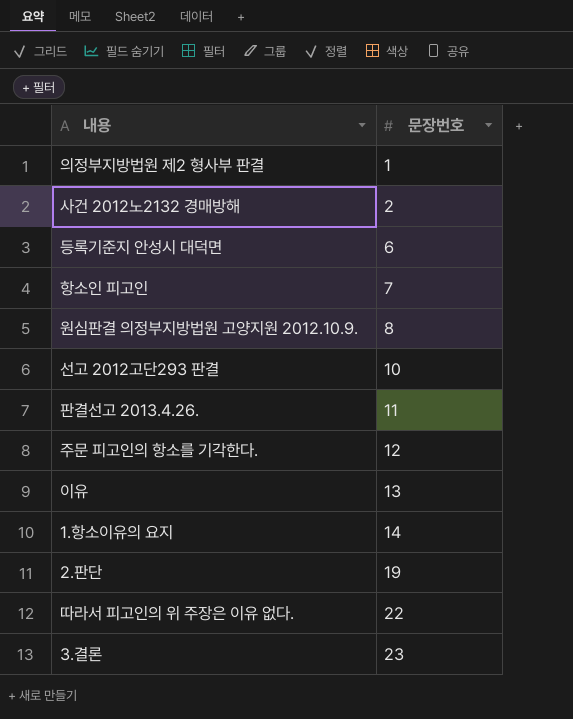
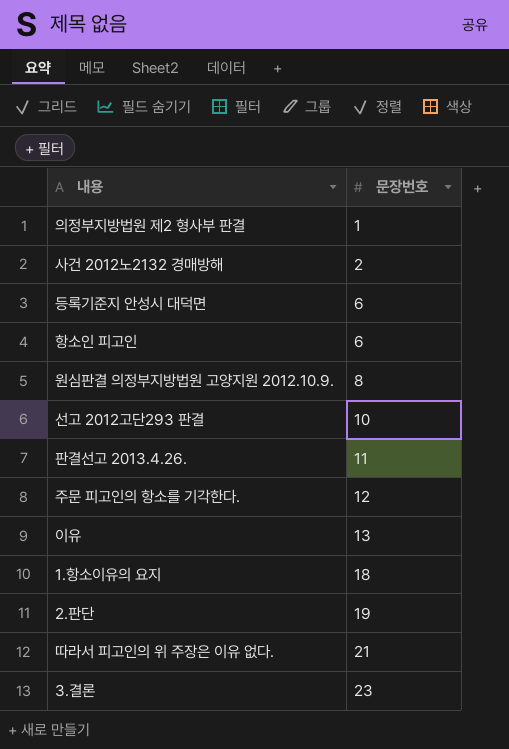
항소인 피고인 | 문장번호: 7 -> 6
1.항소이유의 요지 | 문장번호: 14 -> 18
따라서 피고인의 위 주장은 이유 없다. | 문장번호: 22 -> 21

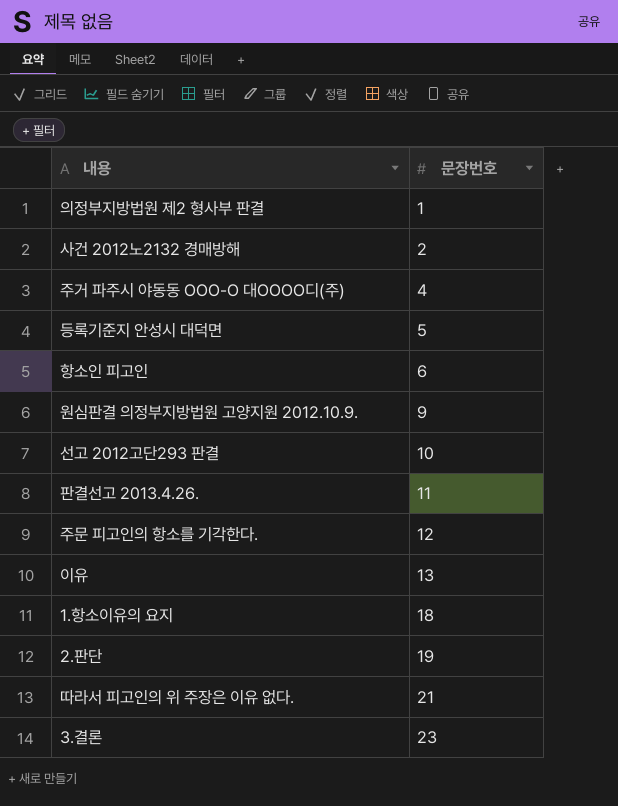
row 주거 파주시 야동동 OOO-O 대OOOO디(주): none -> 4
등록기준지 안성시 대덕면 | 문장번호: 6 -> 5
원심판결 의정부지방법원 고양지원 2012.10.9. | 문장번호: 8 -> 9

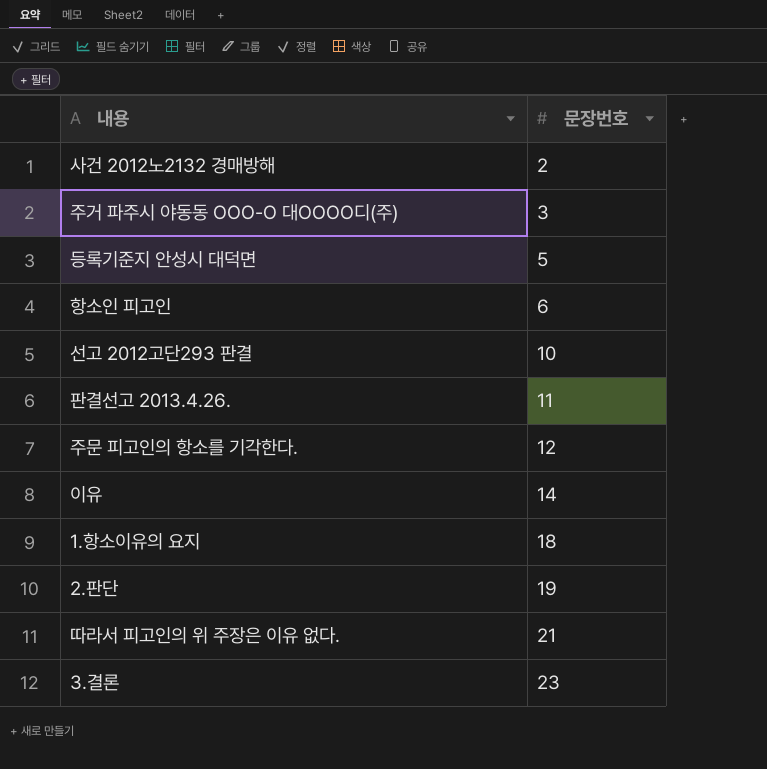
row 의정부지방법원 제2 형사부 판결: 1 -> none
row 원심판결 의정부지방법원 고양지원 2012.10.9.: 9 -> none
주거 파주시 야동동 OOO-O 대OOOO디(주) | 문장번호: 4 -> 3
이유 | 문장번호: 13 -> 14

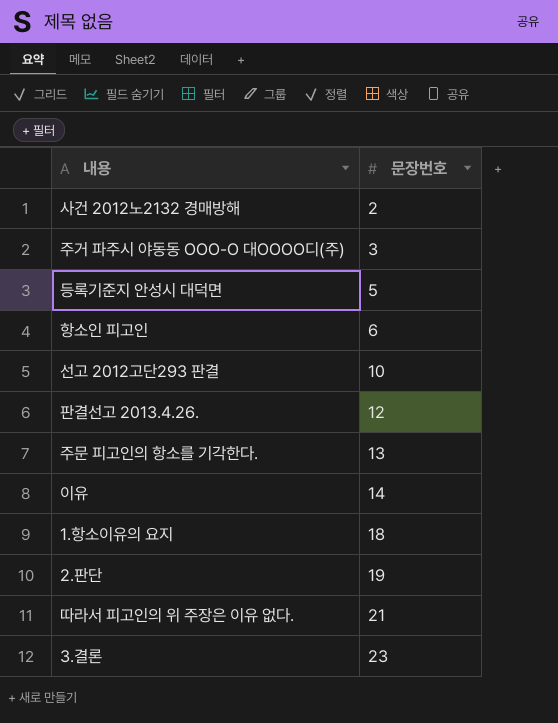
판결선고 2013.4.26. | 문장번호: 11 -> 12
주문 피고인의 항소를 기각한다. | 문장번호: 12 -> 13

